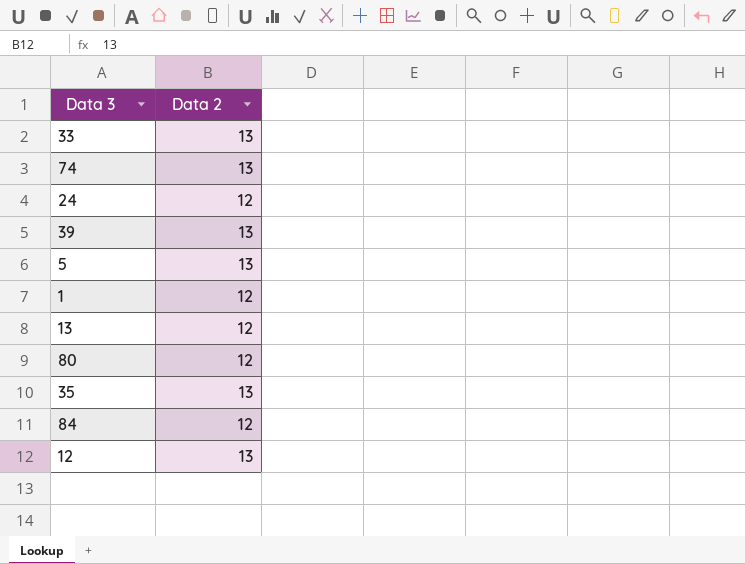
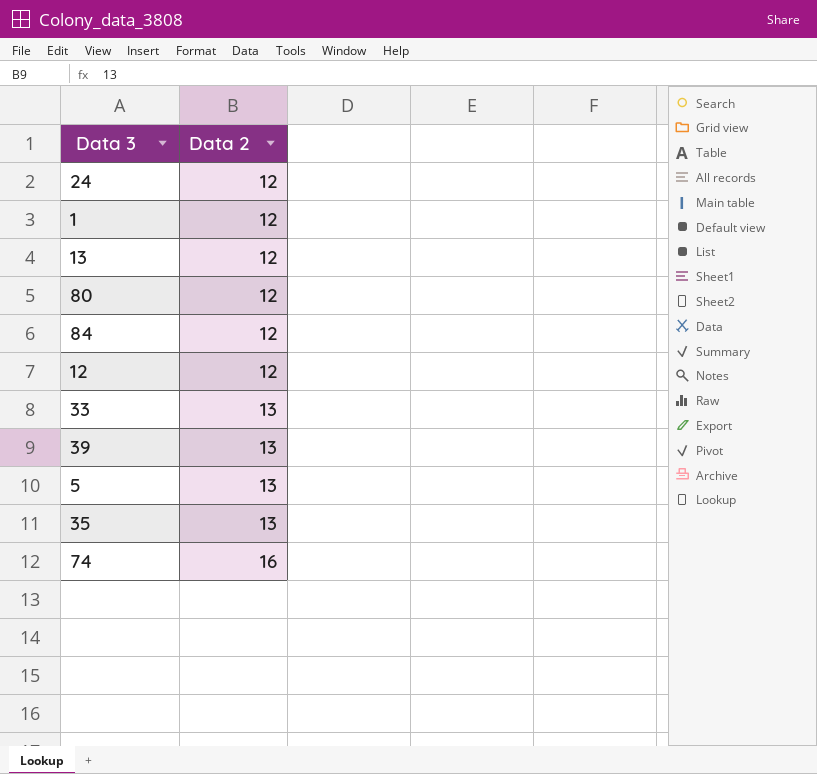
row order: none -> Data 2 ascending
12 | Data 2: 13 -> 12
74 | Data 2: 13 -> 16

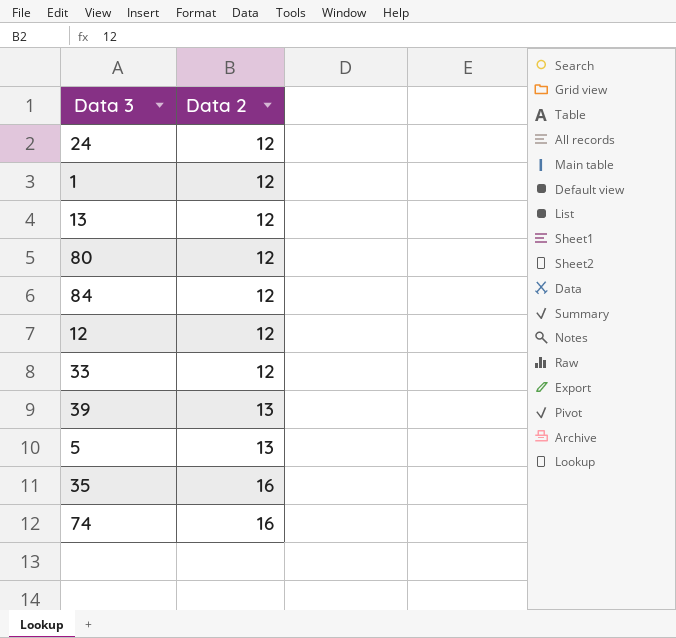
33 | Data 2: 13 -> 12
35 | Data 2: 13 -> 16

